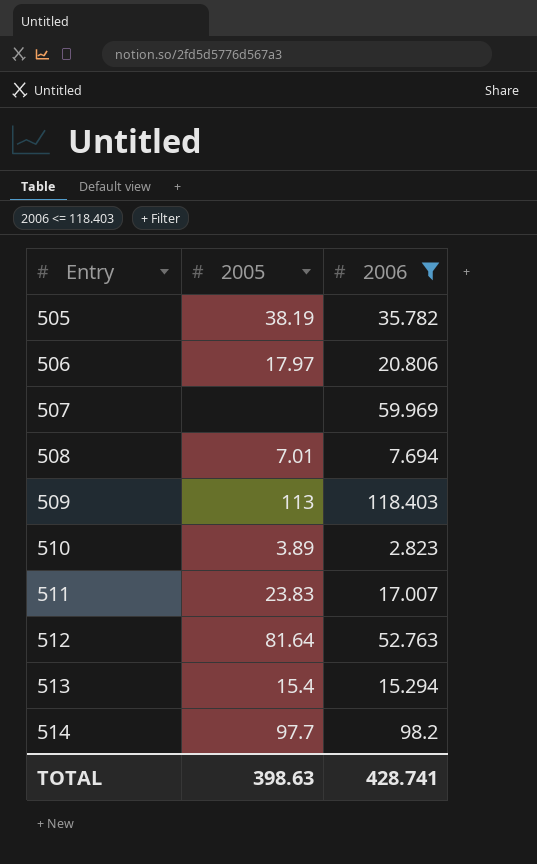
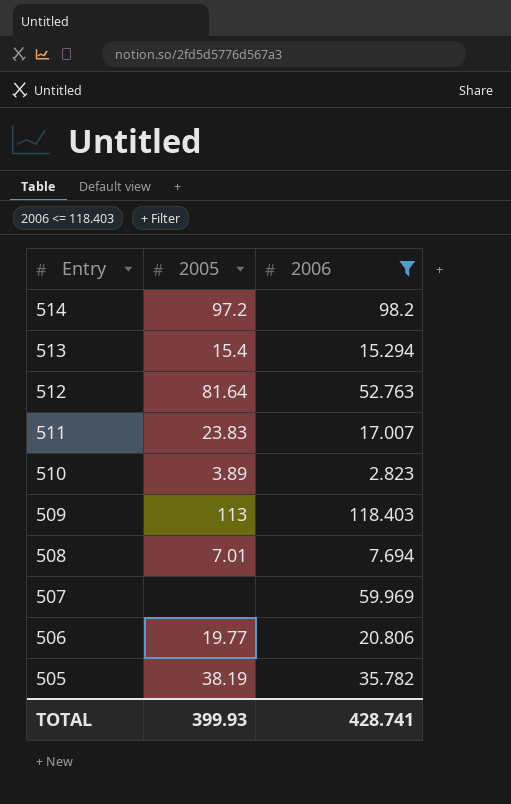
row order: Entry ascending -> Entry descending
514 | 2005: 97.7 -> 97.2
506 | 2005: 17.97 -> 19.77
TOTAL | 2005: 398.63 -> 399.93

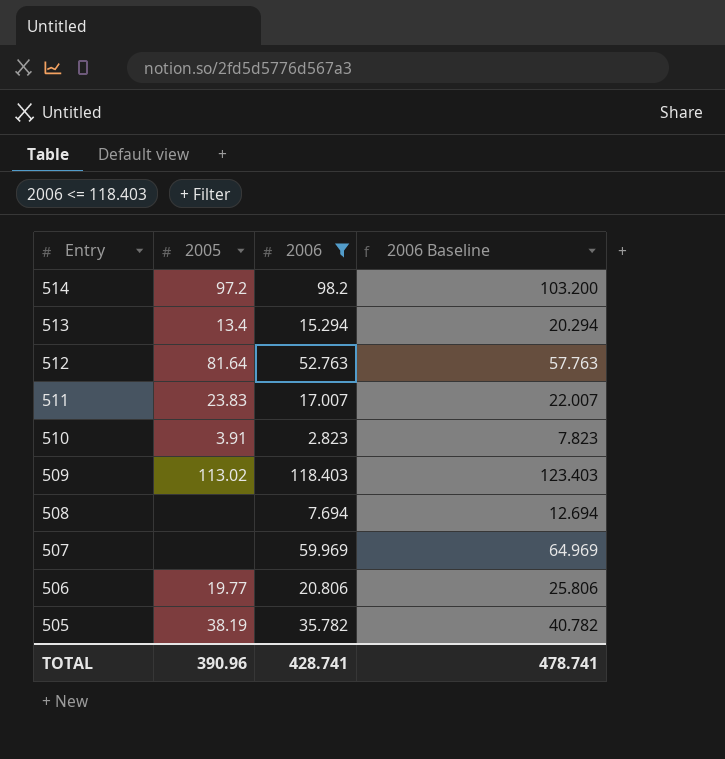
column 2006 Baseline | formula: none -> [2006] + 5
513 | 2005: 15.4 -> 13.4
510 | 2005: 3.89 -> 3.91
509 | 2005: 113 -> 113.02
508 | 2005: 7.01 -> none
TOTAL | 2005: 399.93 -> 390.96

